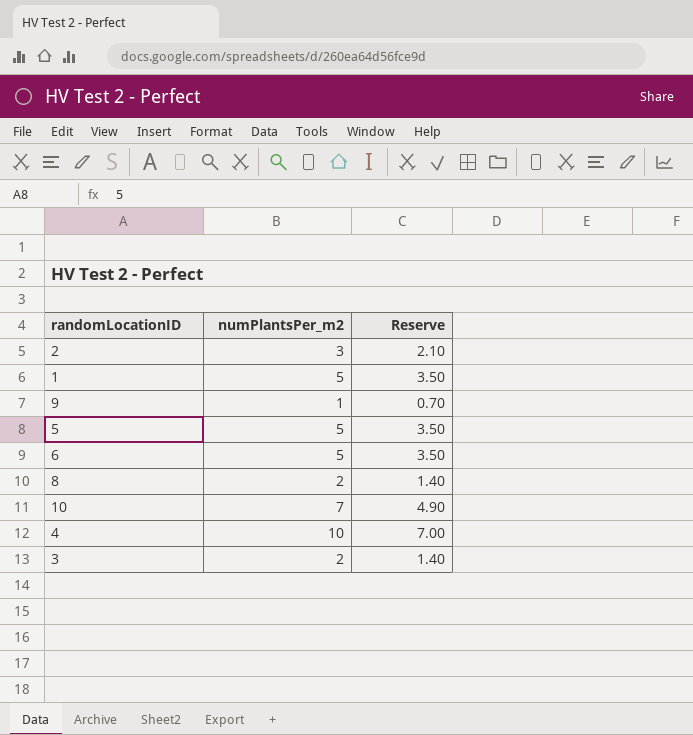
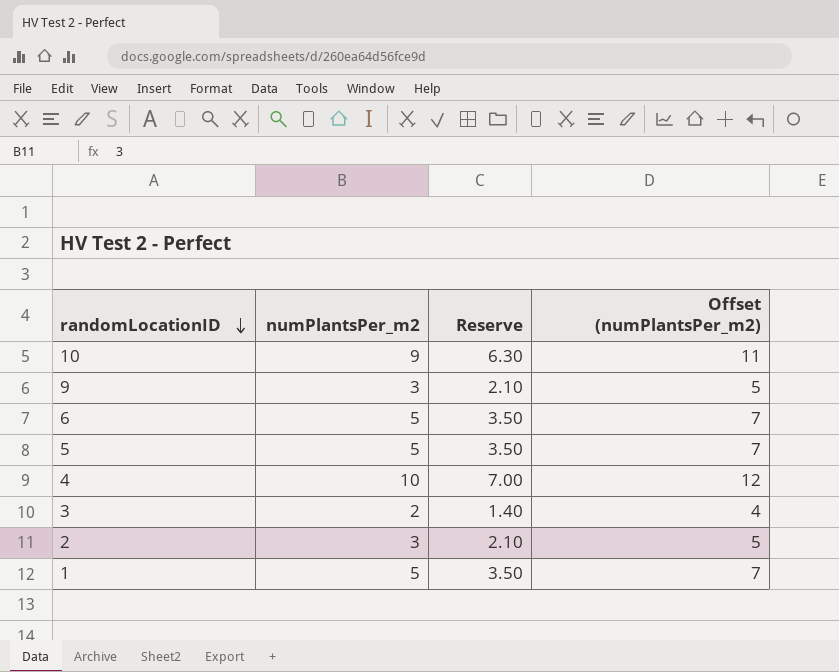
row order: none -> randomLocationID descending
column Offset (numPlantsPer_m2) | formula: none -> [numPlantsPer_m2] + 2
row 8: 2 | 1.40 -> none
10 | numPlantsPer_m2: 7 -> 9
10 | Reserve: 4.90 -> 6.30
9 | numPlantsPer_m2: 1 -> 3
9 | Reserve: 0.70 -> 2.10

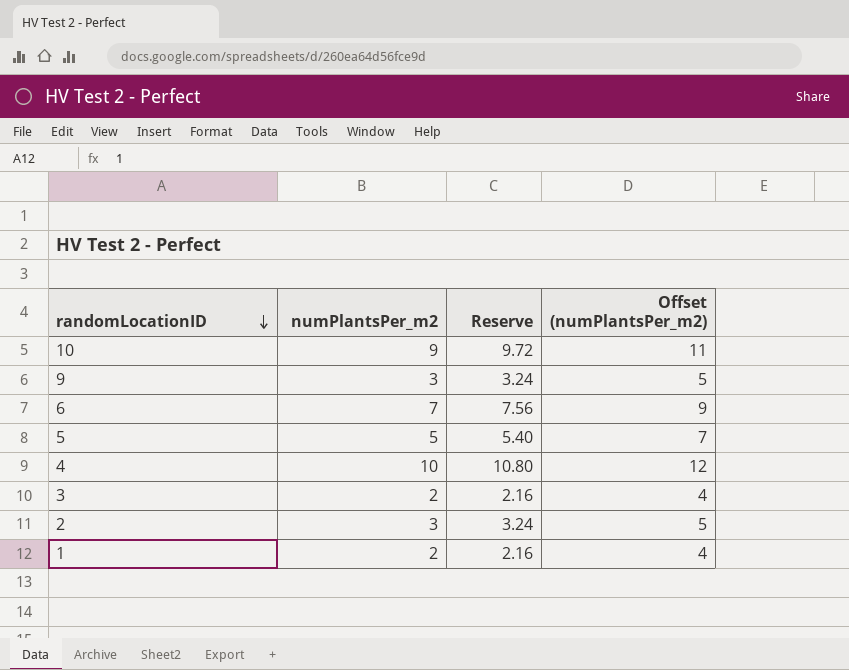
column Reserve | formula: [numPlantsPer_m2] * 0.7 -> [numPlantsPer_m2] * 1.08
6 | numPlantsPer_m2: 5 -> 7
6 | Offset (numPlantsPer_m2): 7 -> 9
1 | numPlantsPer_m2: 5 -> 2
1 | Offset (numPlantsPer_m2): 7 -> 4

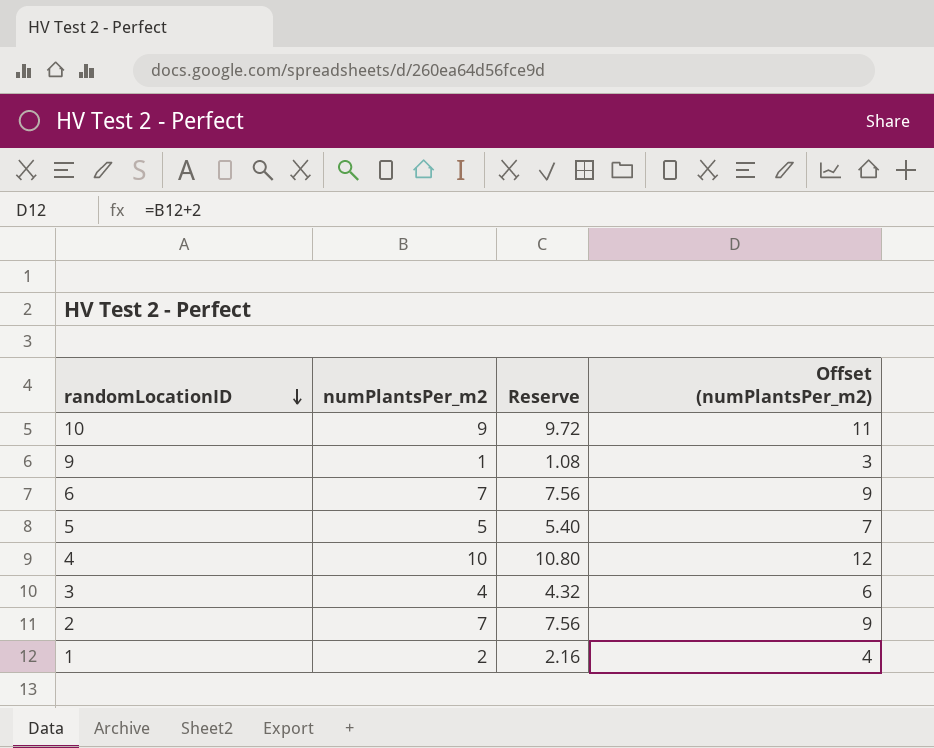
9 | numPlantsPer_m2: 3 -> 1
9 | Reserve: 3.24 -> 1.08
9 | Offset (numPlantsPer_m2): 5 -> 3
3 | numPlantsPer_m2: 2 -> 4
3 | Reserve: 2.16 -> 4.32
3 | Offset (numPlantsPer_m2): 4 -> 6
2 | numPlantsPer_m2: 3 -> 7
2 | Reserve: 3.24 -> 7.56
2 | Offset (numPlantsPer_m2): 5 -> 9

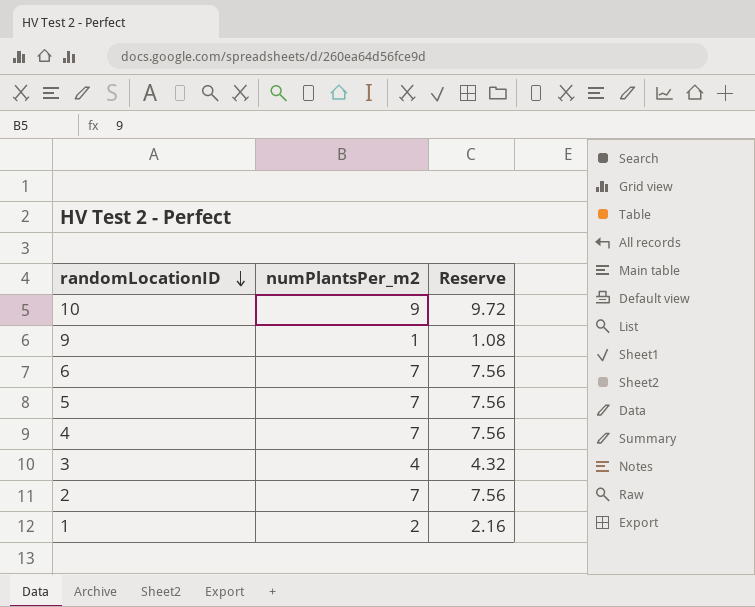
column Offset (numPlantsPer_m2) | formula: [numPlantsPer_m2] + 2 -> none
5 | numPlantsPer_m2: 5 -> 7
5 | Reserve: 5.40 -> 7.56
4 | numPlantsPer_m2: 10 -> 7
4 | Reserve: 10.80 -> 7.56

